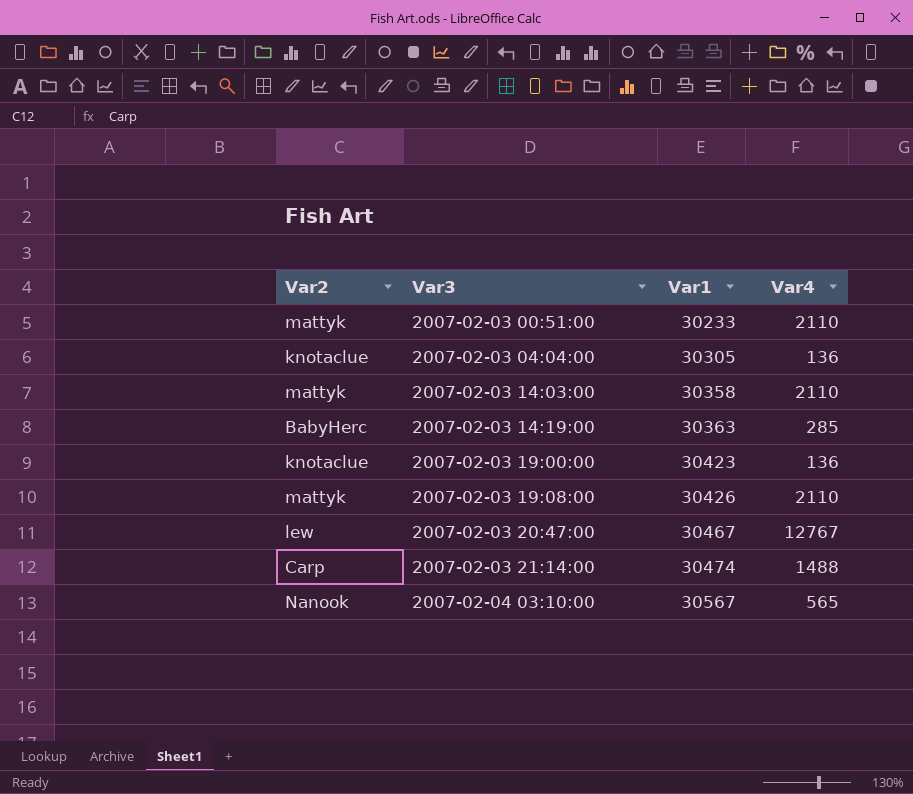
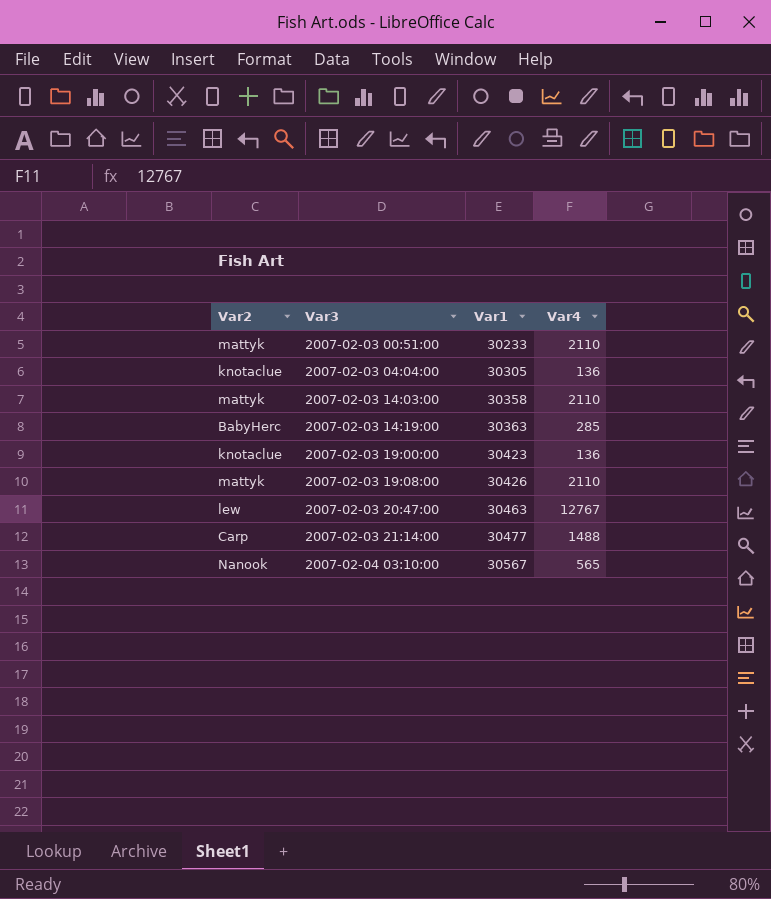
2007-02-03 20:47:00 | Var1: 30467 -> 30463
2007-02-03 21:14:00 | Var1: 30474 -> 30477

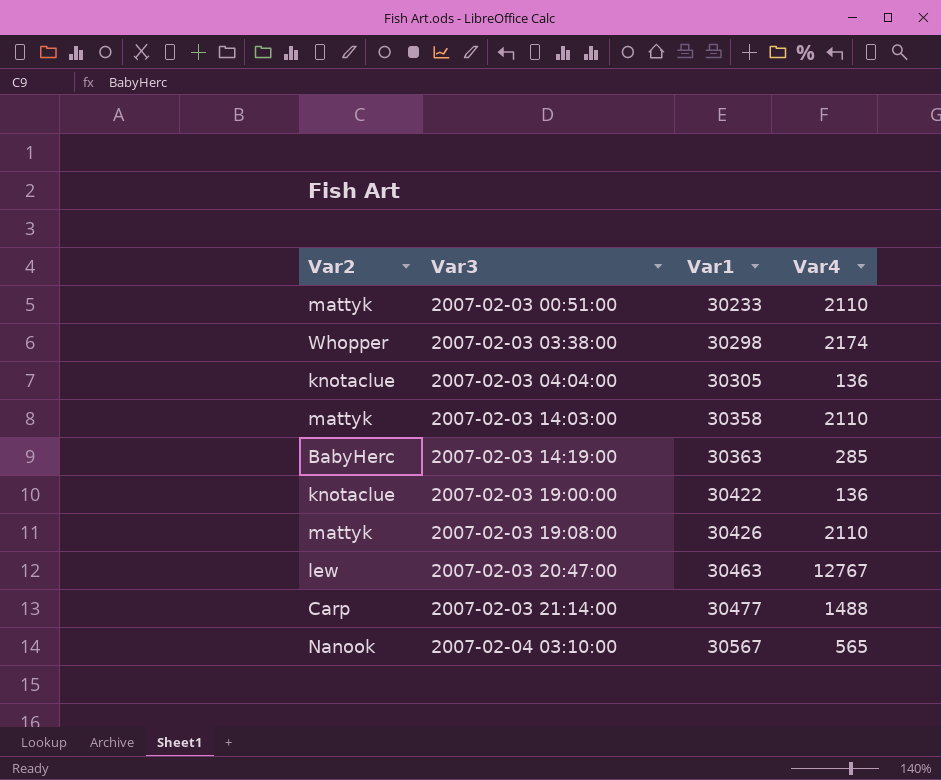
row 2007-02-03 03:38:00: none -> Whopper | 30298 | 2174
2007-02-03 19:00:00 | Var1: 30423 -> 30422

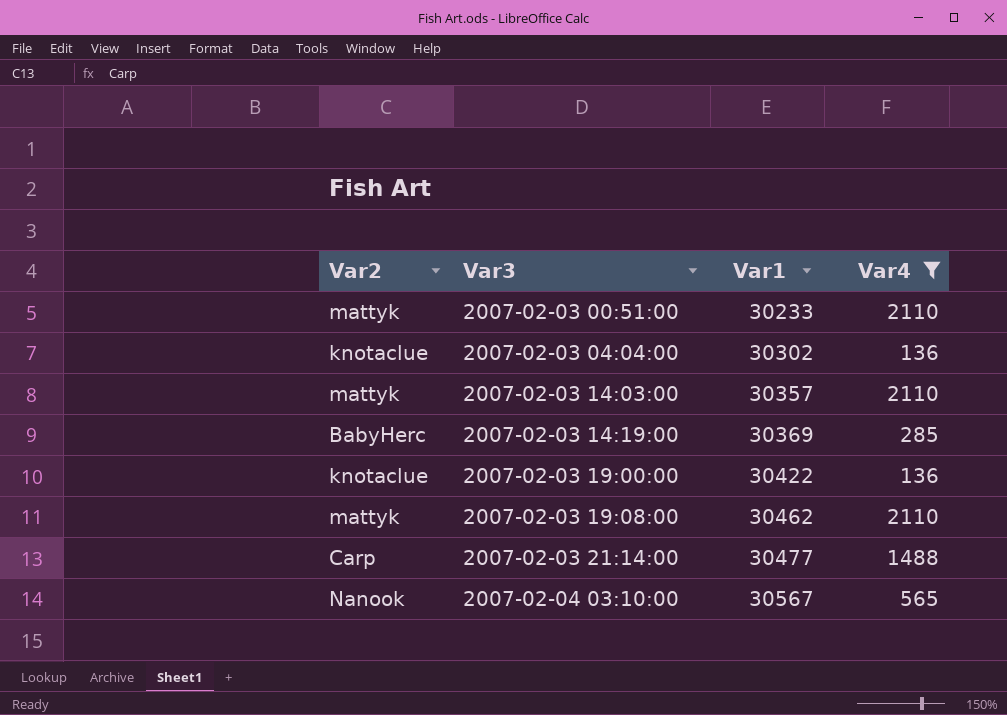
filter: none -> Var4 <= 2110
2007-02-03 04:04:00 | Var1: 30305 -> 30302
2007-02-03 14:03:00 | Var1: 30358 -> 30357
2007-02-03 14:19:00 | Var1: 30363 -> 30369
2007-02-03 19:08:00 | Var1: 30426 -> 30462

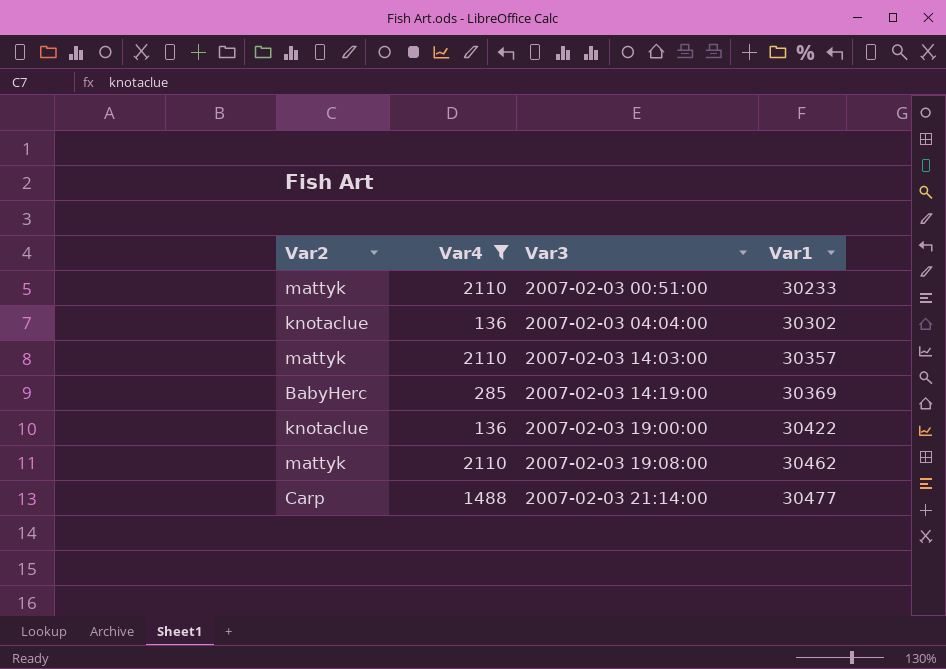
column Var4 | position: 4 -> 2
row 2007-02-04 03:10:00: Nanook | 30567 | 565 -> none

